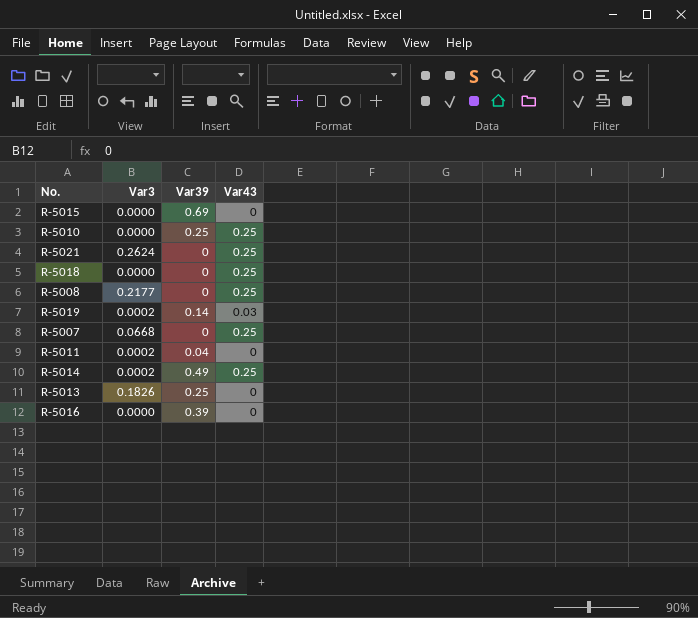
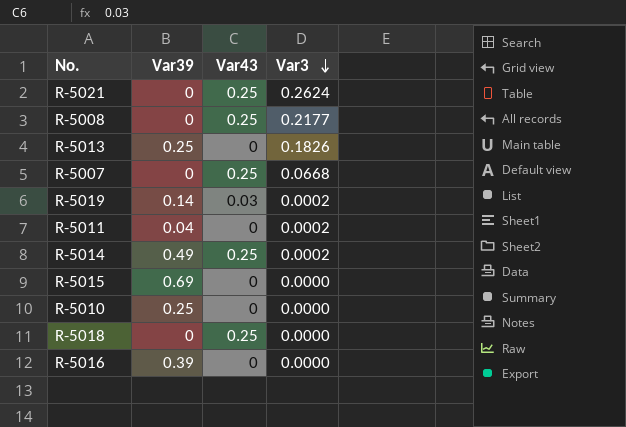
row order: none -> Var3 descending
column Var3 | position: 2 -> 4
R-5010 | Var43: 0.25 -> 0

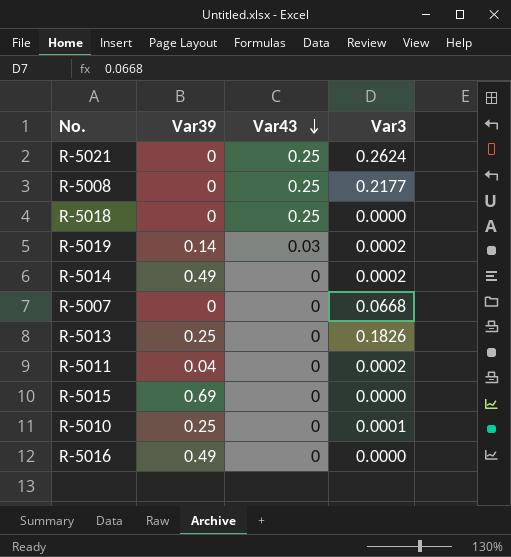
row order: Var3 descending -> Var43 descending
R-5014 | Var43: 0.25 -> 0
R-5007 | Var43: 0.25 -> 0
R-5010 | Var3: 0.0000 -> 0.0001
R-5016 | Var39: 0.39 -> 0.49

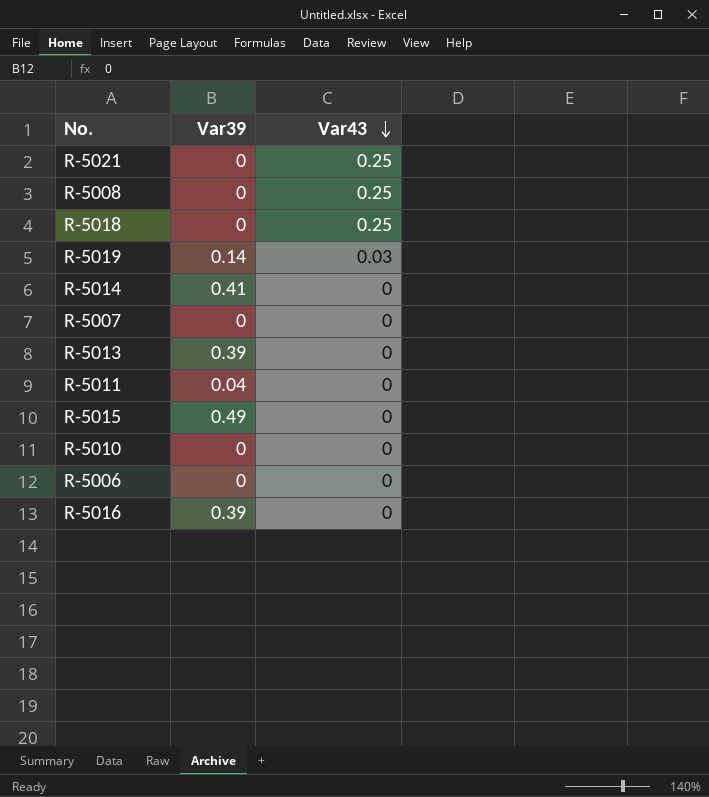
column Var3 | position: 4 -> none
R-5014 | Var39: 0.49 -> 0.41
R-5013 | Var39: 0.25 -> 0.39
R-5015 | Var39: 0.69 -> 0.49
R-5010 | Var39: 0.25 -> 0
row R-5006: none -> 0 | 0
R-5016 | Var39: 0.49 -> 0.39

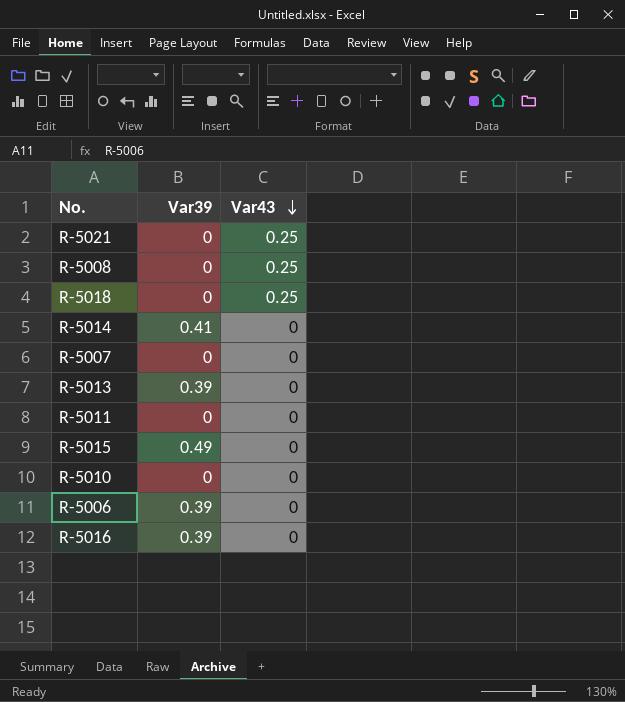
row R-5019: 0.14 | 0.03 -> none
R-5011 | Var39: 0.04 -> 0
R-5006 | Var39: 0 -> 0.39

